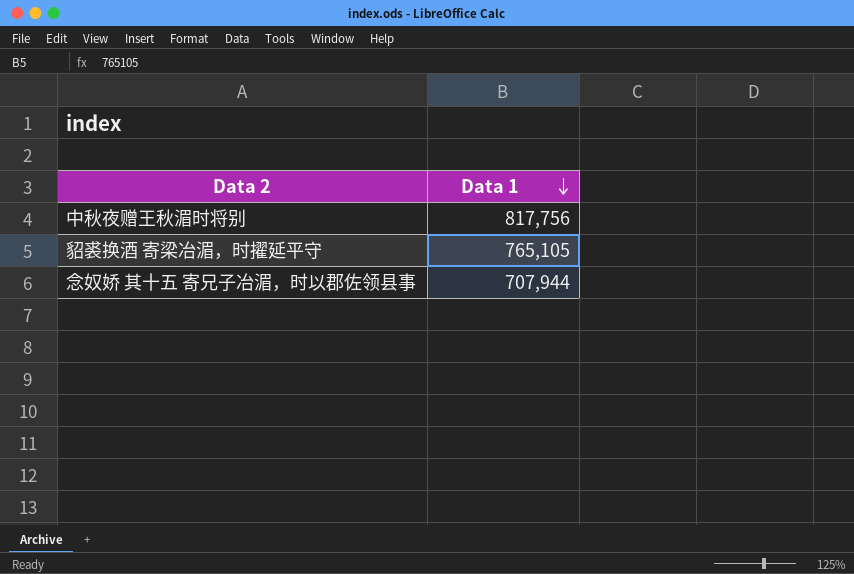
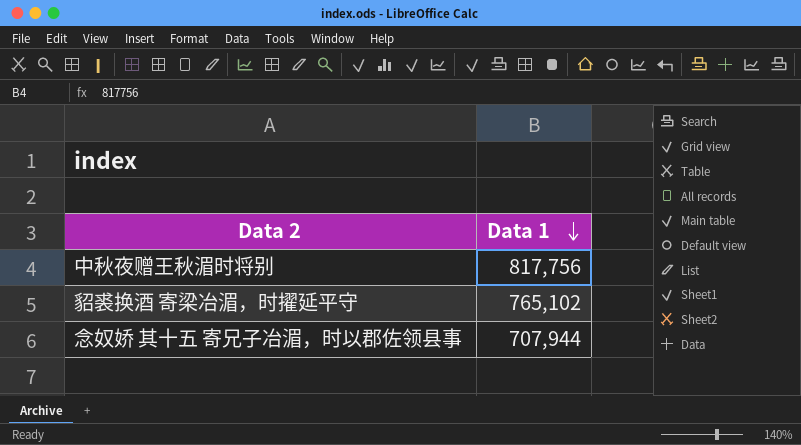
貂裘换酒 寄梁冶湄，时擢延平守 | Data 1: 765,105 -> 765,102

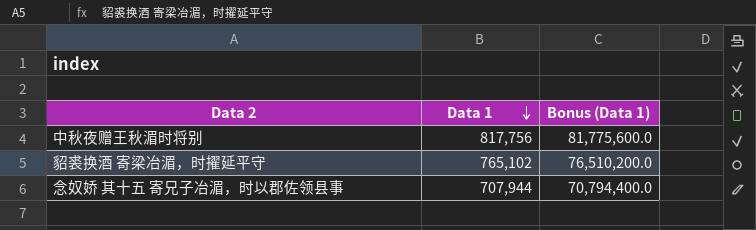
column Bonus (Data 1) | formula: none -> [Data 1] * 100

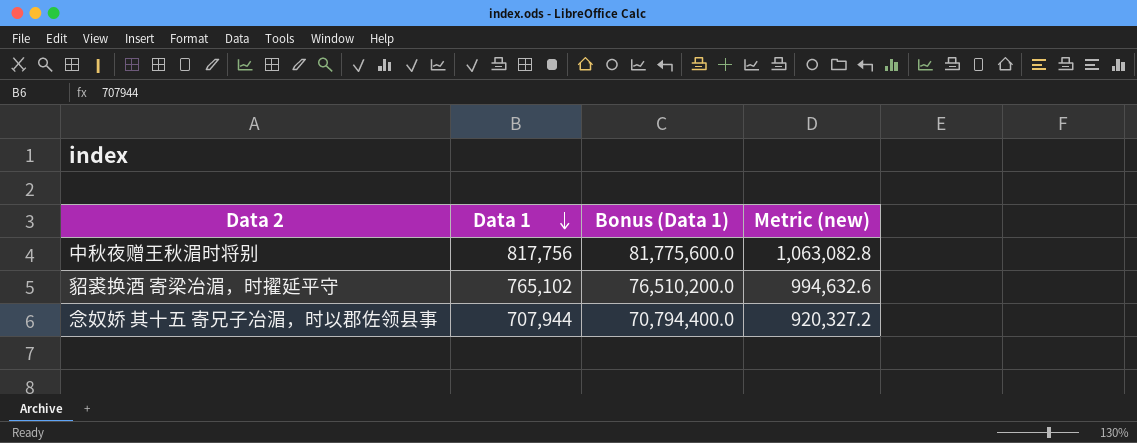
column Metric (new) | formula: none -> [Data 1] * 1.3

